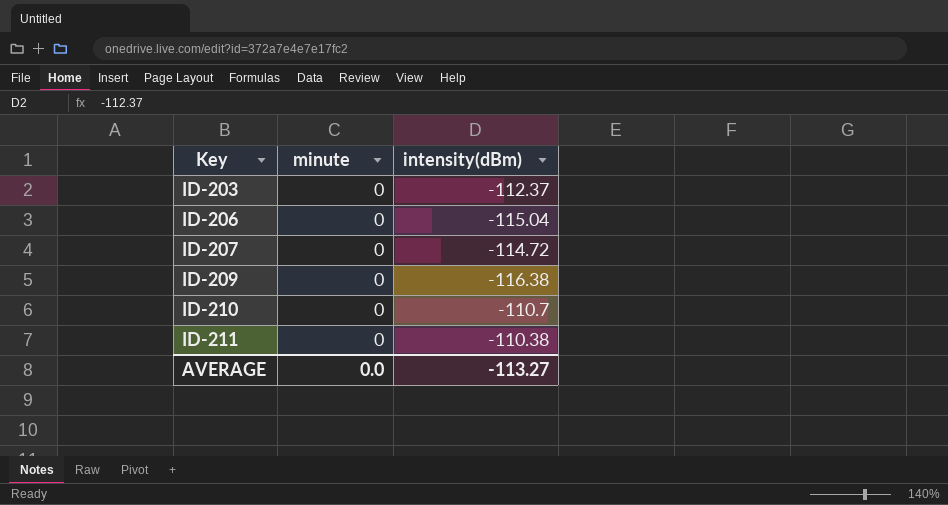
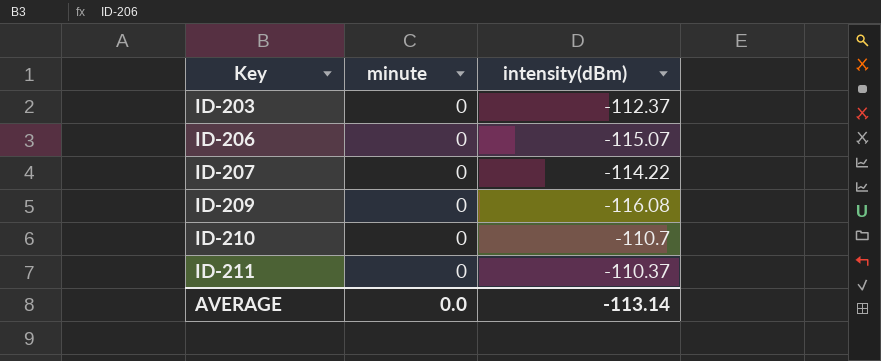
ID-206 | intensity(dBm): -115.04 -> -115.07
ID-207 | intensity(dBm): -114.72 -> -114.22
ID-209 | intensity(dBm): -116.38 -> -116.08
ID-211 | intensity(dBm): -110.38 -> -110.37
AVERAGE | intensity(dBm): -113.27 -> -113.14

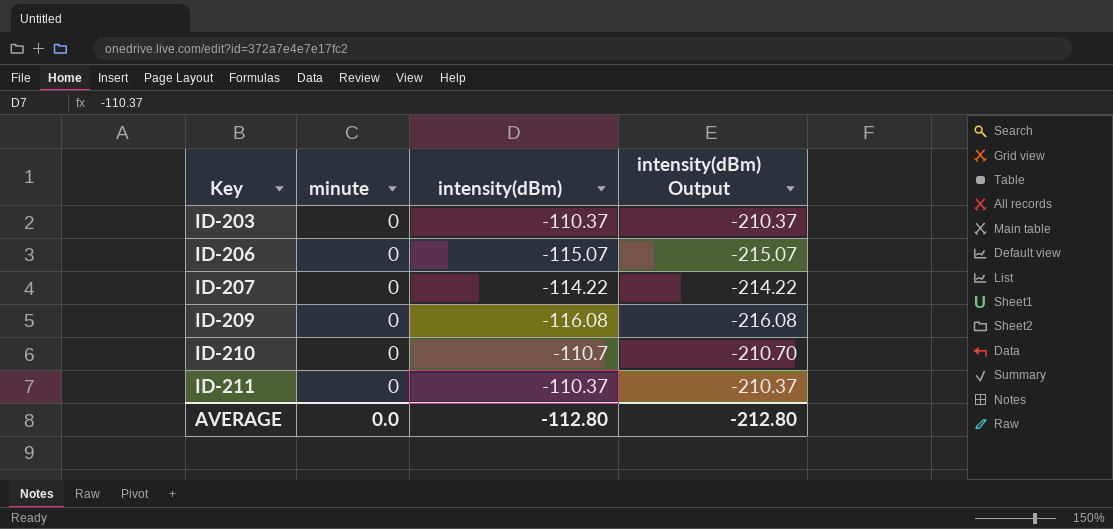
column intensity(dBm) Output | formula: none -> [intensity(dBm)] - 100
ID-203 | intensity(dBm): -112.37 -> -110.37
AVERAGE | intensity(dBm): -113.14 -> -112.80

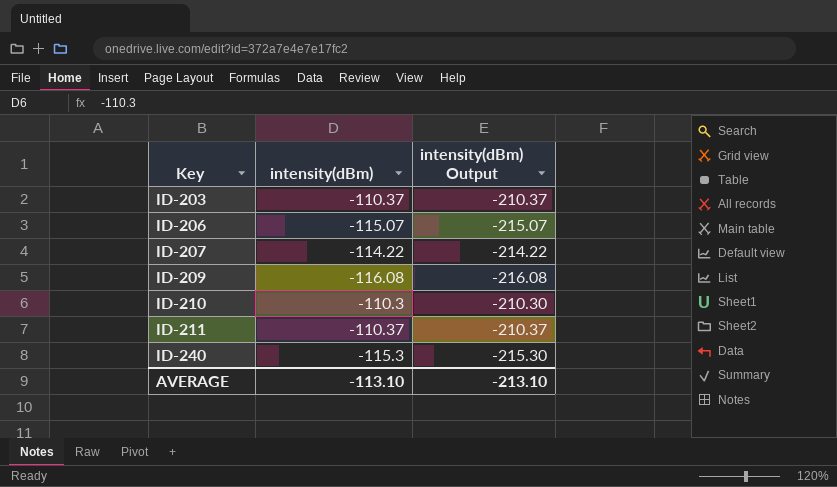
column minute | position: 2 -> none
ID-210 | intensity(dBm): -110.7 -> -110.3
ID-210 | intensity(dBm) Output: -210.70 -> -210.30
row ID-240: none -> -115.3 | -215.30
AVERAGE | intensity(dBm): -112.80 -> -113.10
AVERAGE | intensity(dBm) Output: -212.80 -> -213.10

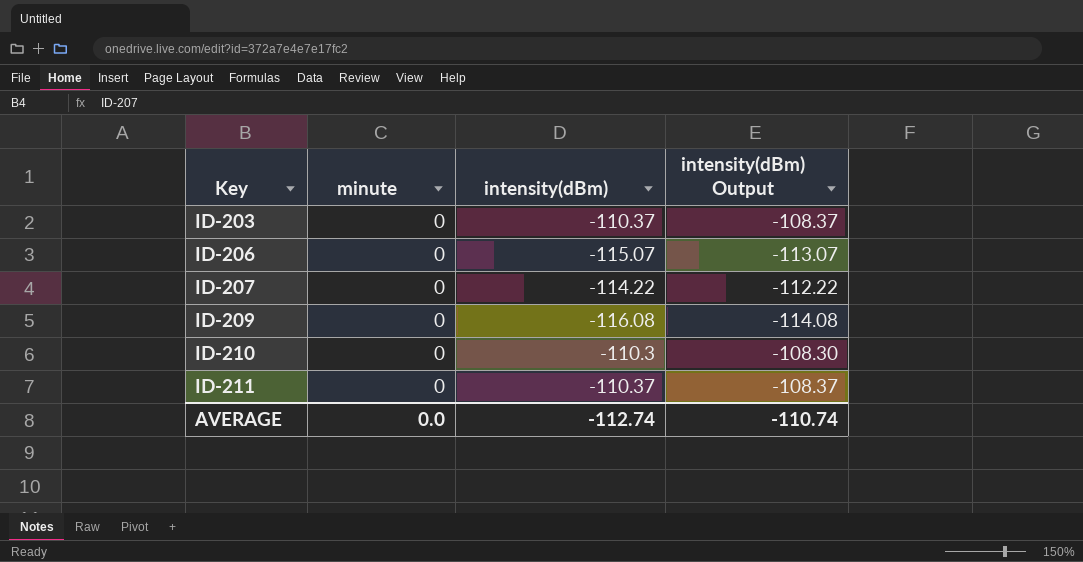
column minute | position: none -> 2
column intensity(dBm) Output | formula: [intensity(dBm)] - 100 -> [intensity(dBm)] + 2
row ID-240: -115.3 | -215.30 -> none
AVERAGE | intensity(dBm): -113.10 -> -112.74
AVERAGE | intensity(dBm) Output: -213.10 -> -110.74

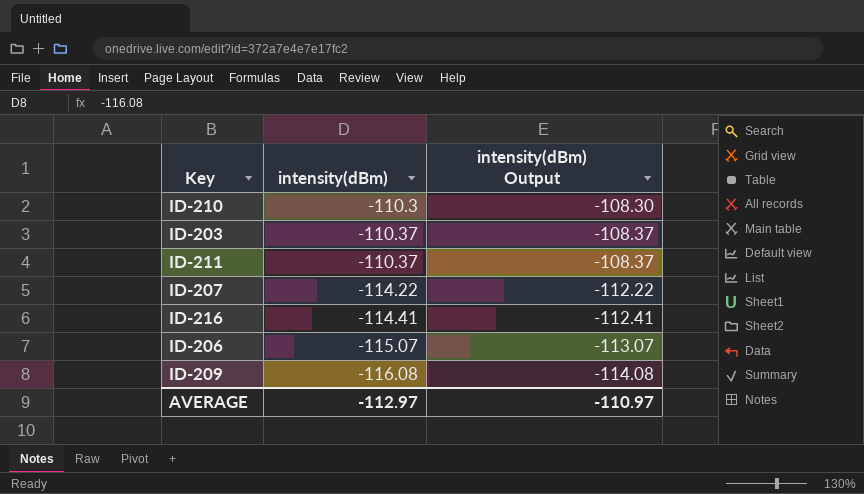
row order: Key ascending -> intensity(dBm) descending
column minute | position: 2 -> none
row ID-216: none -> -114.41 | -112.41
AVERAGE | intensity(dBm): -112.74 -> -112.97
AVERAGE | intensity(dBm) Output: -110.74 -> -110.97

